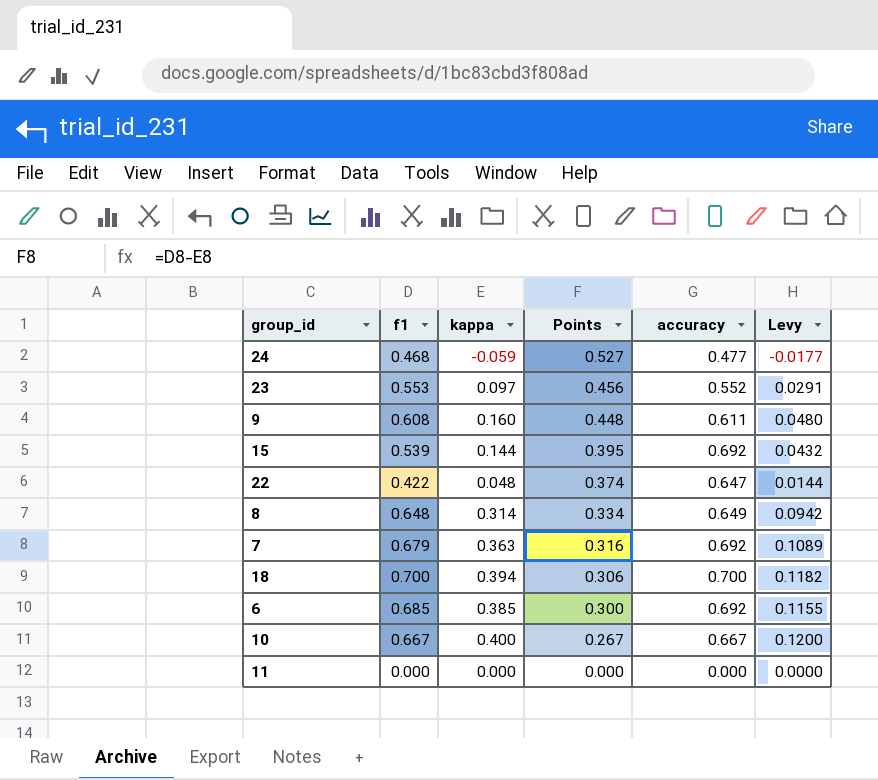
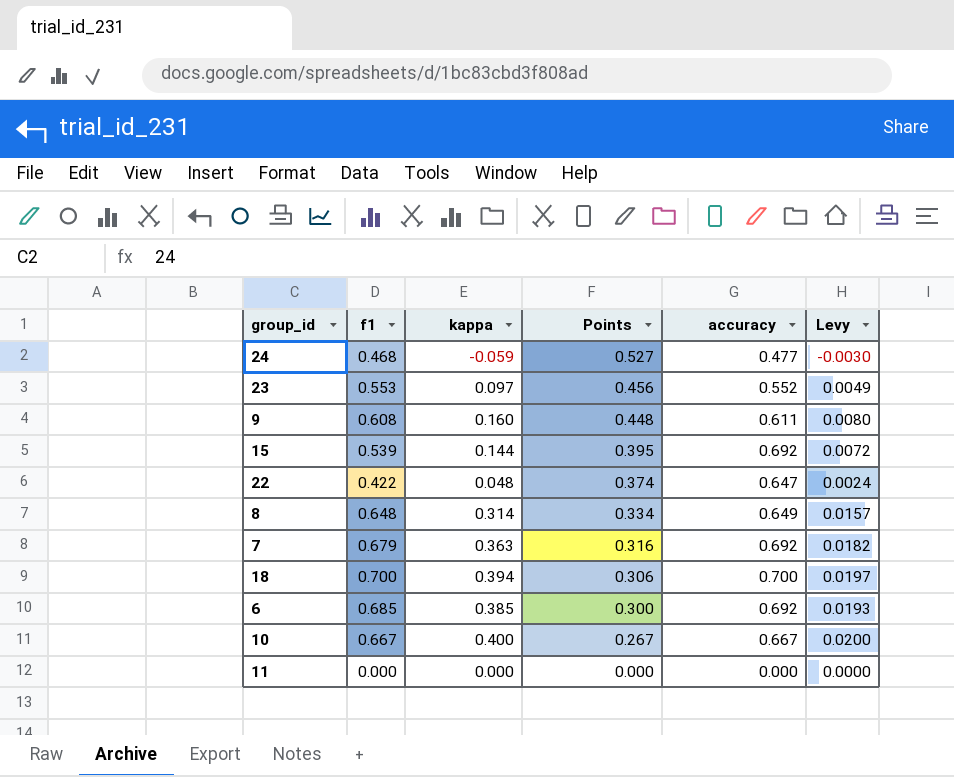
column Levy | formula: [kappa] * 0.3 -> [kappa] * 0.05

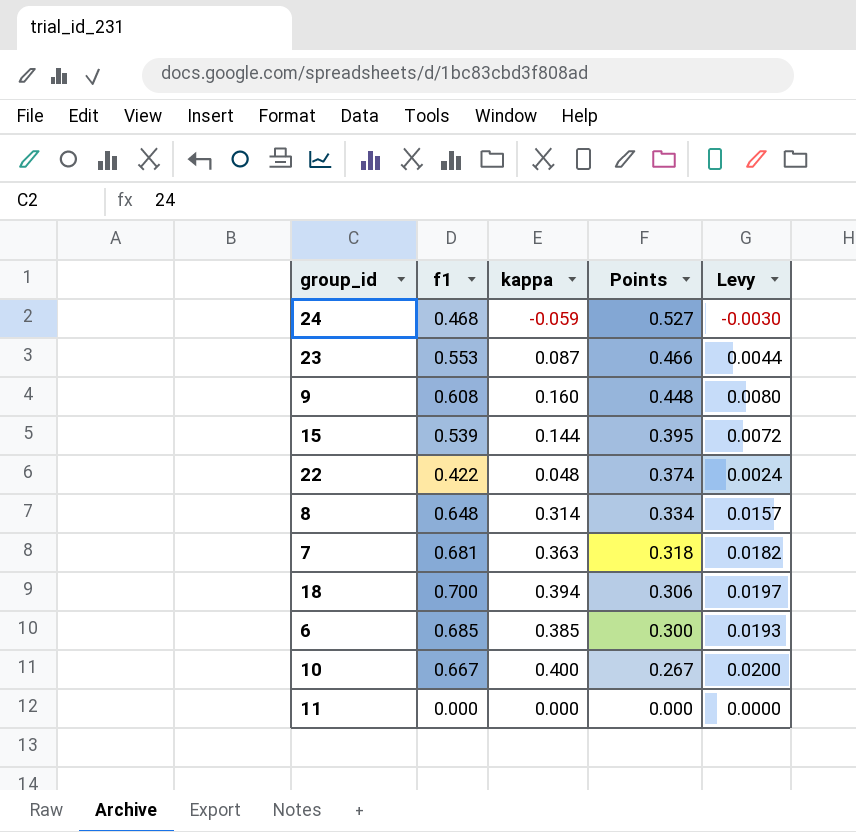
column accuracy | position: 5 -> none
23 | kappa: 0.097 -> 0.087
23 | Points: 0.456 -> 0.466
23 | Levy: 0.0049 -> 0.0044
7 | f1: 0.679 -> 0.681
7 | Points: 0.316 -> 0.318

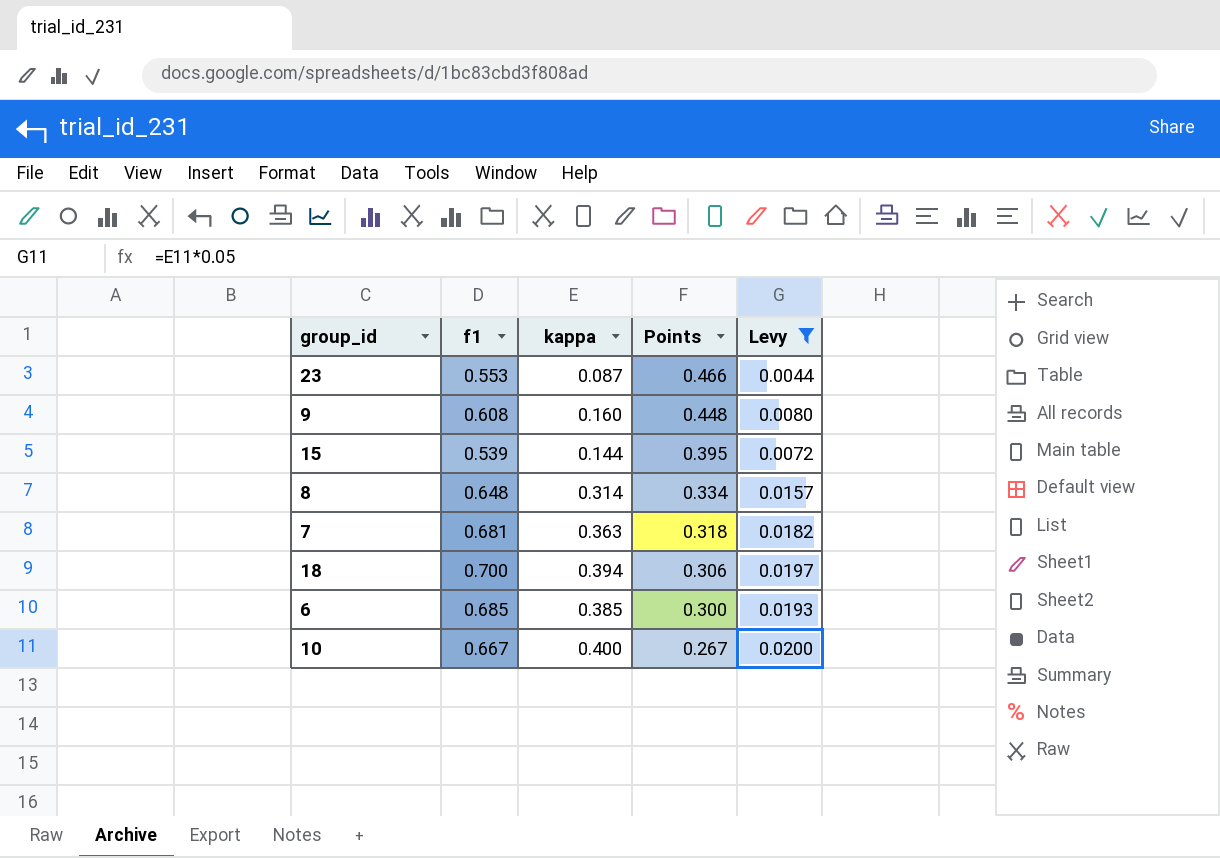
filter: none -> Levy >= 0.0044

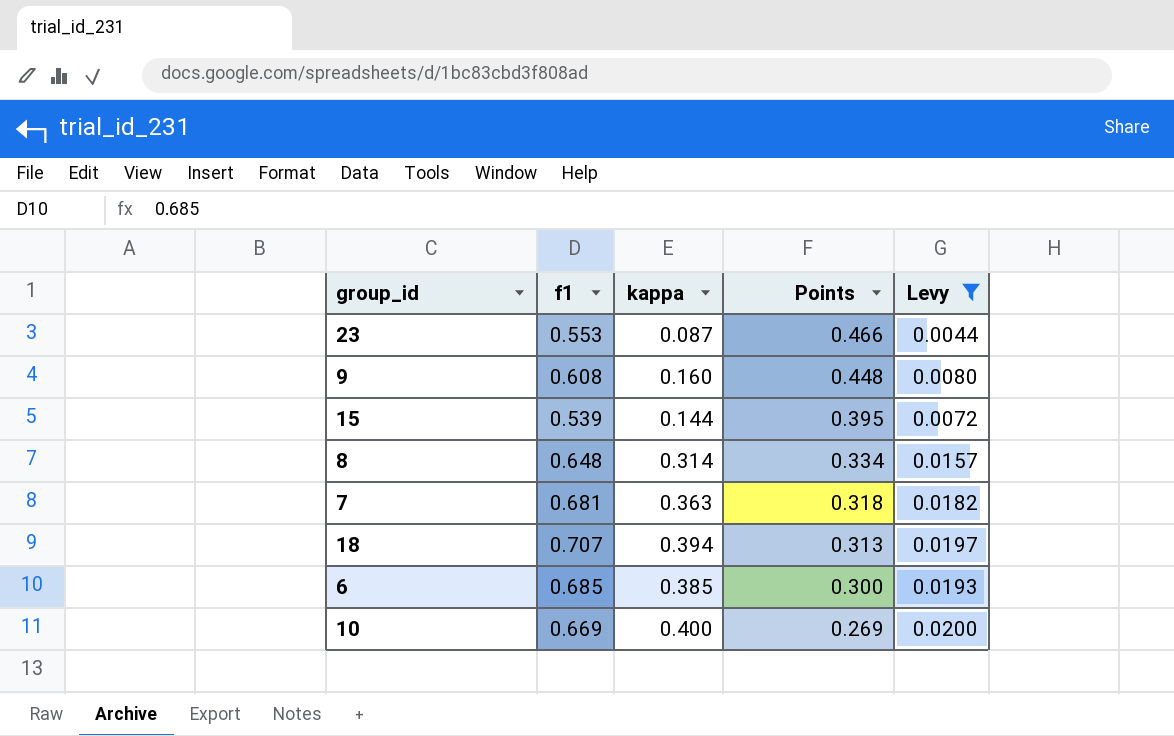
18 | f1: 0.700 -> 0.707
18 | Points: 0.306 -> 0.313
10 | f1: 0.667 -> 0.669
10 | Points: 0.267 -> 0.269

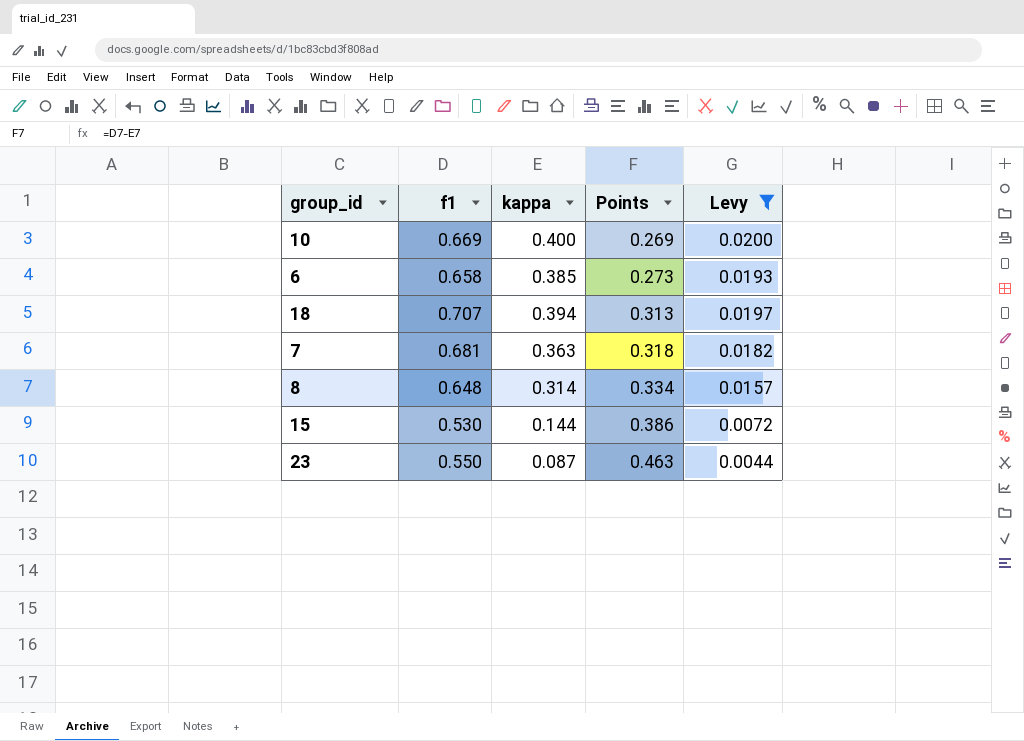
row order: Points descending -> Points ascending
row 9: 0.608 | 0.160 | 0.448 | 0.0080 -> none
6 | f1: 0.685 -> 0.658
6 | Points: 0.300 -> 0.273
15 | f1: 0.539 -> 0.530
15 | Points: 0.395 -> 0.386
23 | f1: 0.553 -> 0.550
23 | Points: 0.466 -> 0.463

